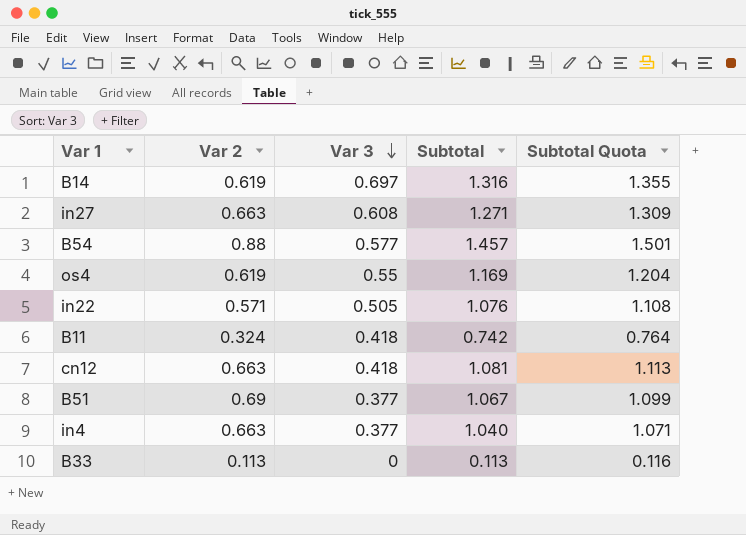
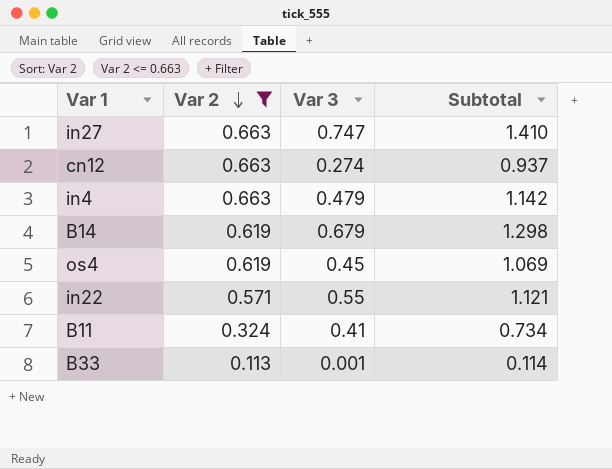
filter: none -> Var 2 <= 0.663
row order: Var 3 descending -> Var 2 descending
column Subtotal Quota | formula: [Subtotal] * 1.03 -> none
in27 | Var 3: 0.608 -> 0.747
in27 | Subtotal: 1.271 -> 1.410
cn12 | Var 3: 0.418 -> 0.274
cn12 | Subtotal: 1.081 -> 0.937
in4 | Var 3: 0.377 -> 0.479
in4 | Subtotal: 1.040 -> 1.142
B14 | Var 3: 0.697 -> 0.679
B14 | Subtotal: 1.316 -> 1.298
os4 | Var 3: 0.55 -> 0.45
os4 | Subtotal: 1.169 -> 1.069
in22 | Var 3: 0.505 -> 0.55
in22 | Subtotal: 1.076 -> 1.121
B11 | Var 3: 0.418 -> 0.41
B11 | Subtotal: 0.742 -> 0.734
B33 | Var 3: 0 -> 0.001
B33 | Subtotal: 0.113 -> 0.114

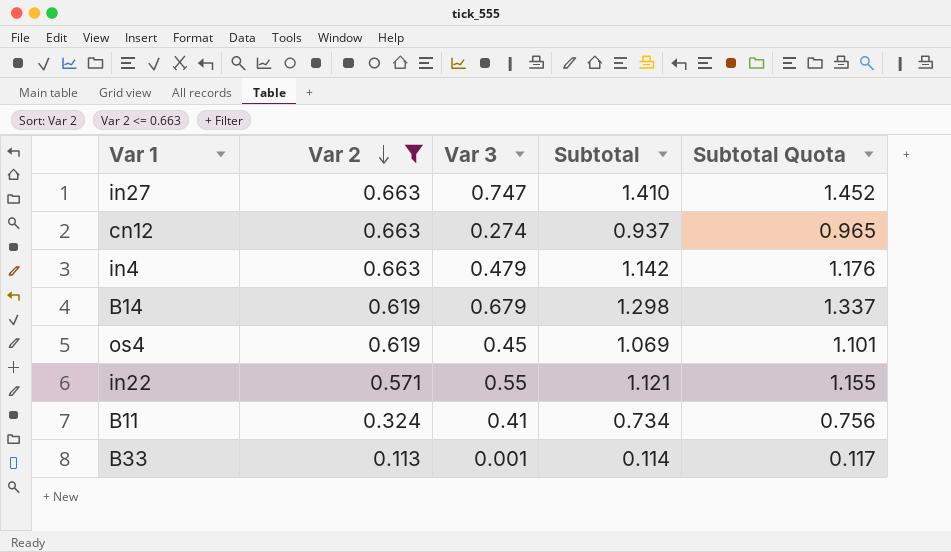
column Subtotal Quota | formula: none -> [Subtotal] * 1.03

